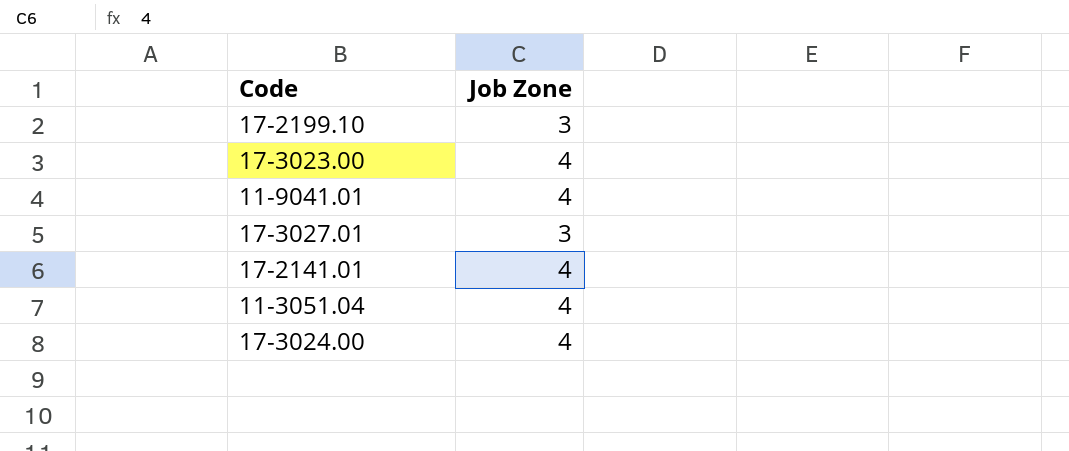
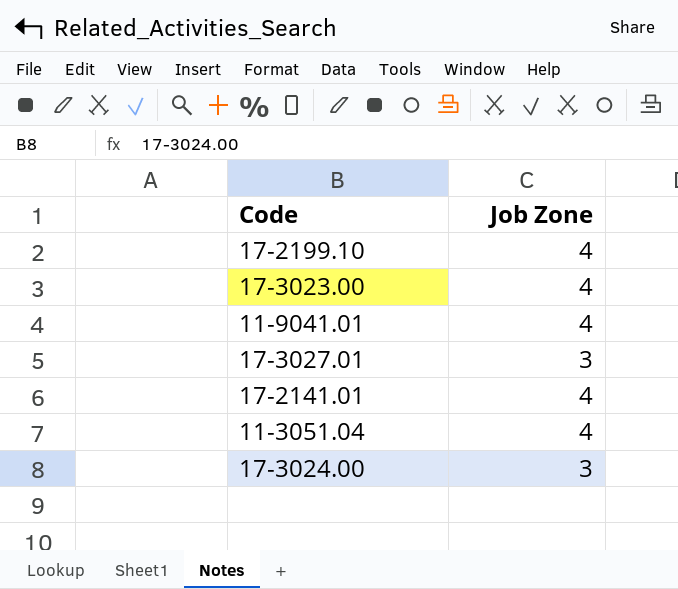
17-2199.10 | Job Zone: 3 -> 4
17-3024.00 | Job Zone: 4 -> 3

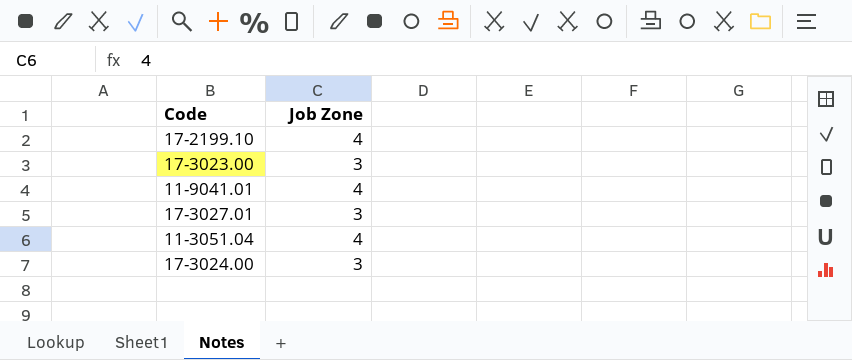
row 17-2141.01: 4 -> none
17-3023.00 | Job Zone: 4 -> 3

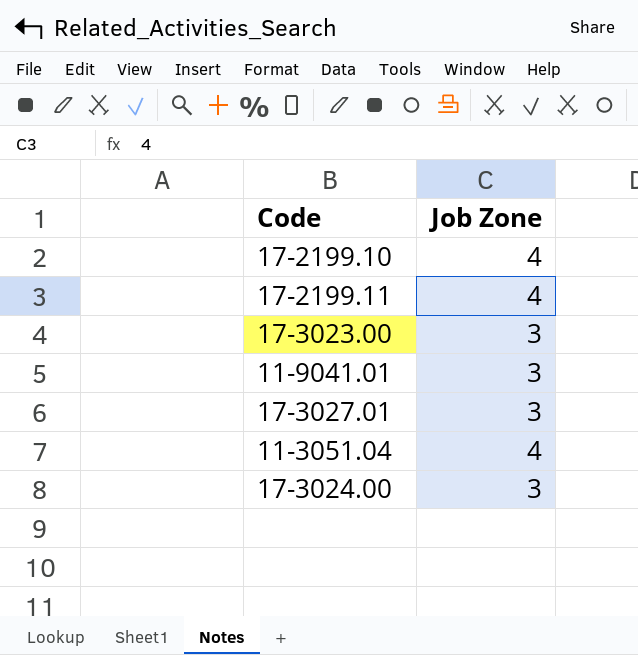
row 17-2199.11: none -> 4
11-9041.01 | Job Zone: 4 -> 3

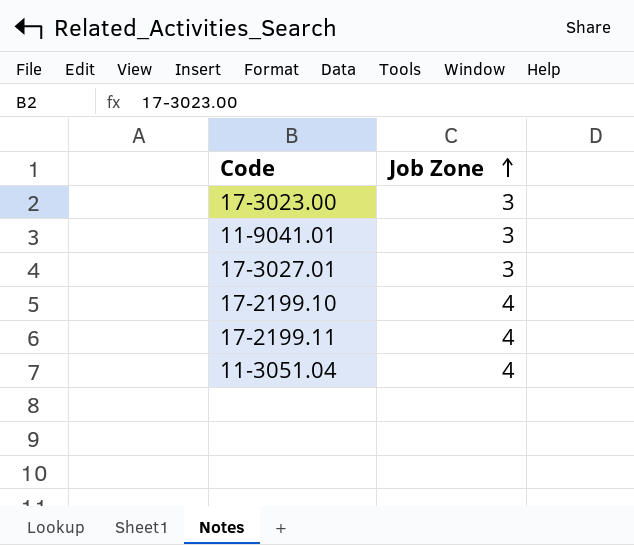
row order: none -> Job Zone ascending
row 17-3024.00: 3 -> none

